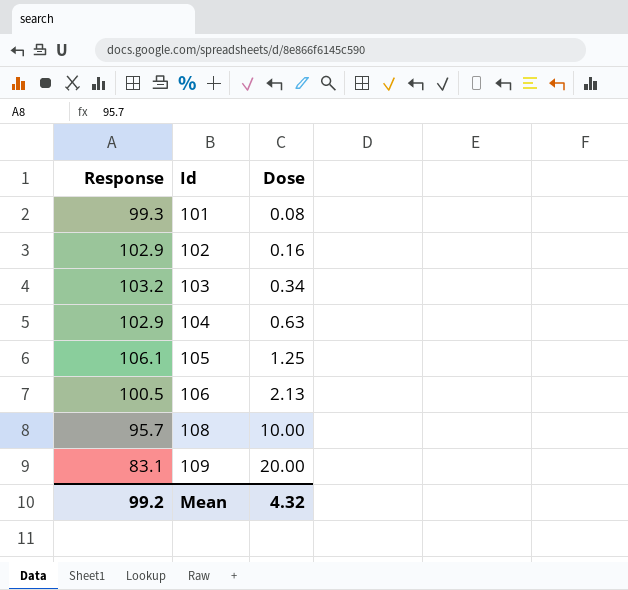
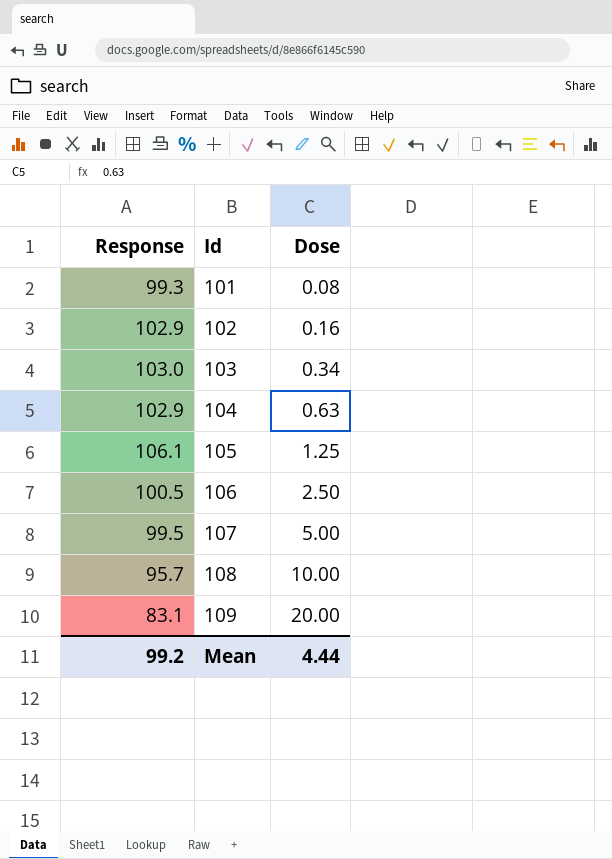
103 | Response: 103.2 -> 103.0
106 | Dose: 2.13 -> 2.50
row 107: none -> 99.5 | 5.00
Mean | Dose: 4.32 -> 4.44

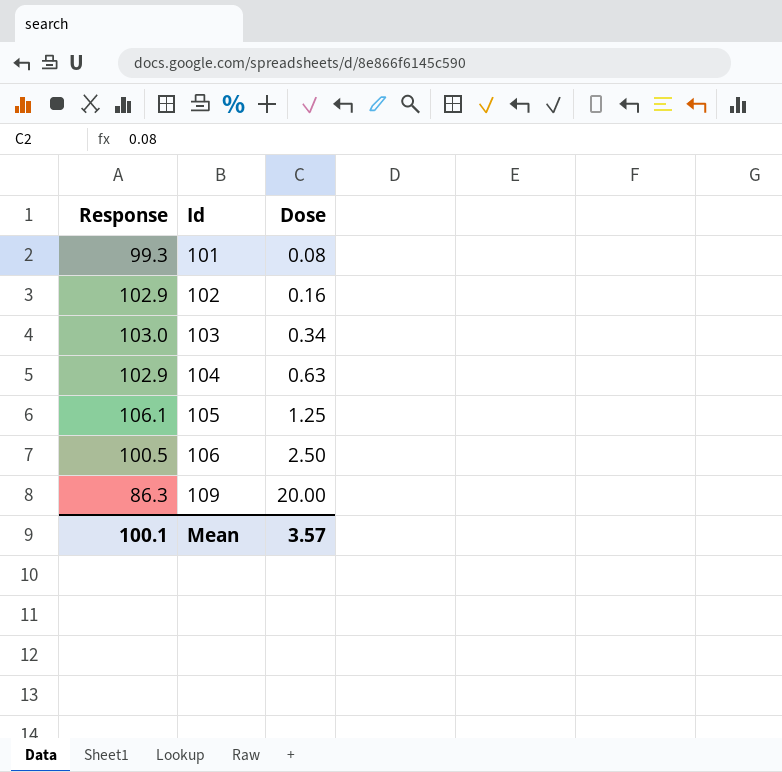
row 107: 99.5 | 5.00 -> none
row 108: 95.7 | 10.00 -> none
109 | Response: 83.1 -> 86.3
Mean | Response: 99.2 -> 100.1
Mean | Dose: 4.44 -> 3.57

